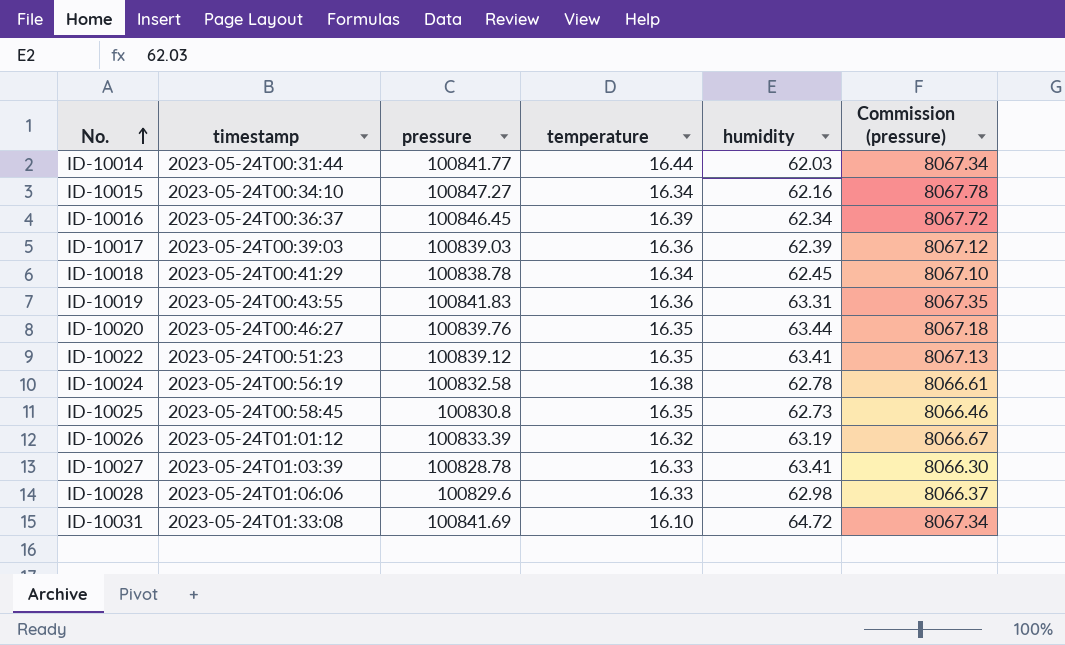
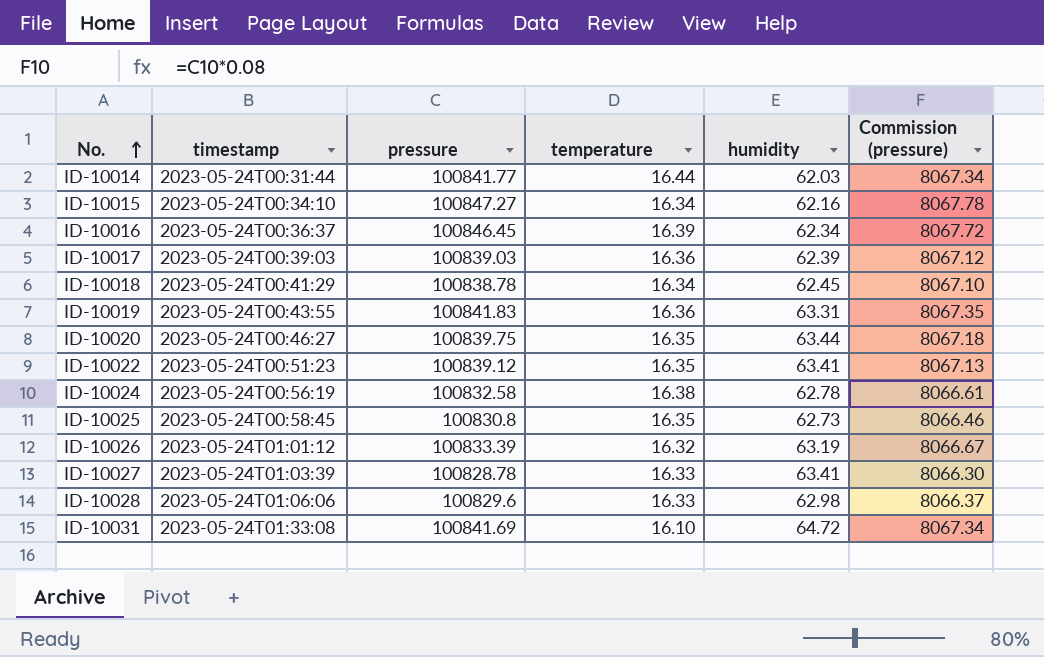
ID-10020 | pressure: 100839.76 -> 100839.75

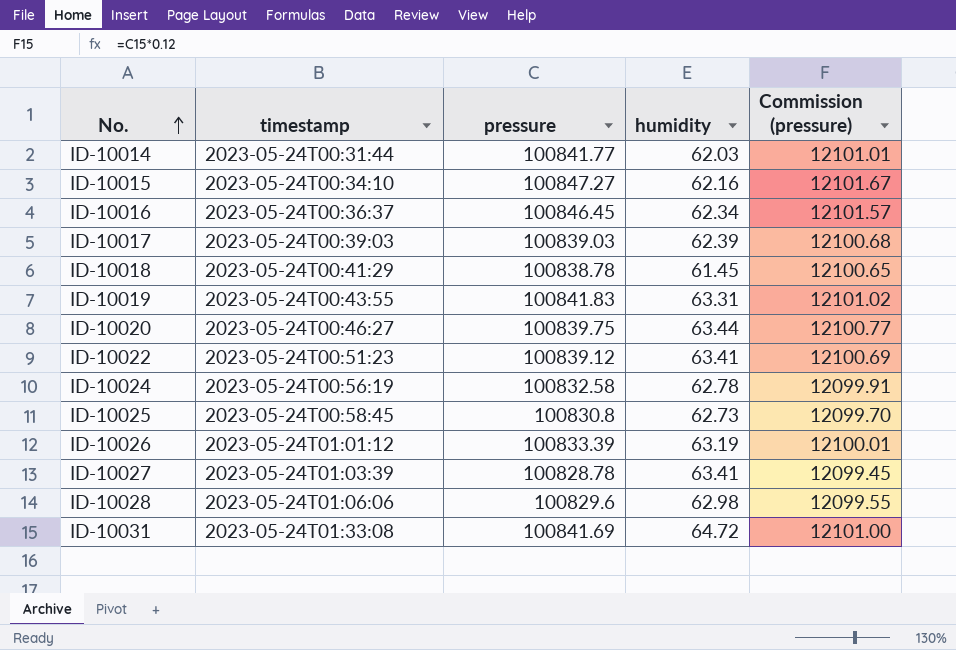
column temperature | position: 4 -> none
column Commission (pressure) | formula: [pressure] * 0.08 -> [pressure] * 0.12
ID-10018 | humidity: 62.45 -> 61.45

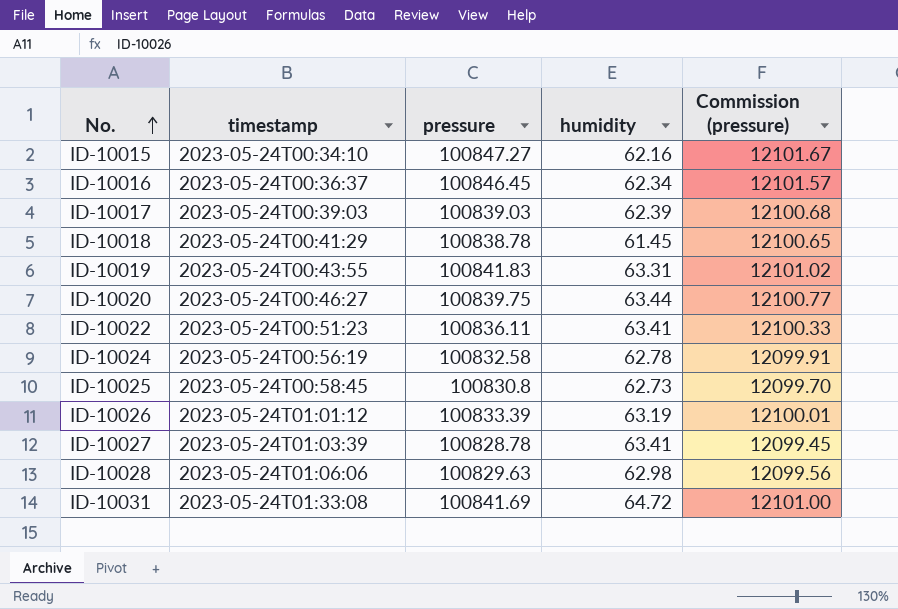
row ID-10014: 2023-05-24T00:31:44 | 100841.77 | 62.03 | 12101.01 -> none
ID-10022 | pressure: 100839.12 -> 100836.11
ID-10022 | Commission (pressure): 12100.69 -> 12100.33
ID-10028 | pressure: 100829.6 -> 100829.63
ID-10028 | Commission (pressure): 12099.55 -> 12099.56

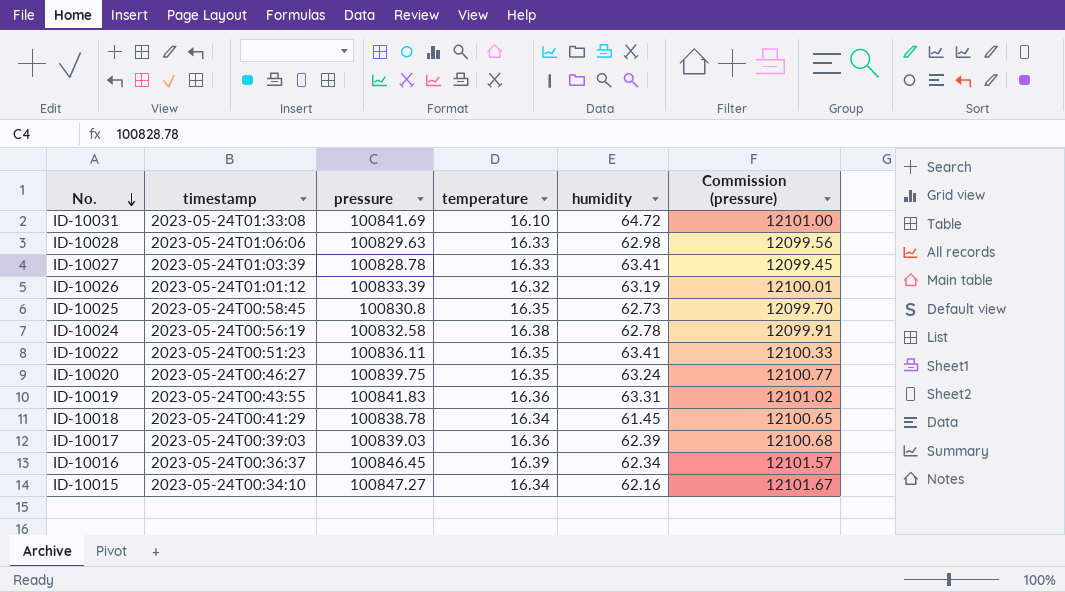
row order: No. ascending -> No. descending
column temperature | position: none -> 4
ID-10020 | humidity: 63.44 -> 63.24

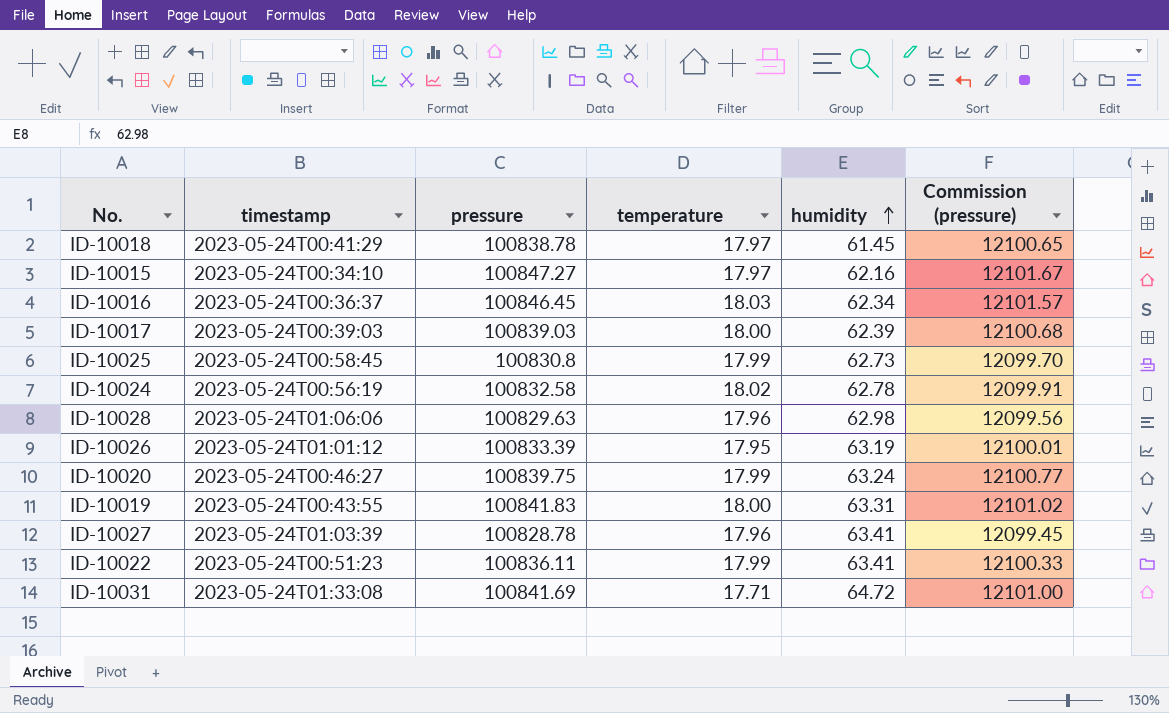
row order: No. descending -> humidity ascending
ID-10018 | temperature: 16.34 -> 17.97
ID-10015 | temperature: 16.34 -> 17.97
ID-10016 | temperature: 16.39 -> 18.03
ID-10017 | temperature: 16.36 -> 18.00
ID-10025 | temperature: 16.35 -> 17.99
ID-10024 | temperature: 16.38 -> 18.02
ID-10028 | temperature: 16.33 -> 17.96
ID-10026 | temperature: 16.32 -> 17.95
ID-10020 | temperature: 16.35 -> 17.99
ID-10019 | temperature: 16.36 -> 18.00
ID-10027 | temperature: 16.33 -> 17.96
ID-10022 | temperature: 16.35 -> 17.99
ID-10031 | temperature: 16.10 -> 17.71

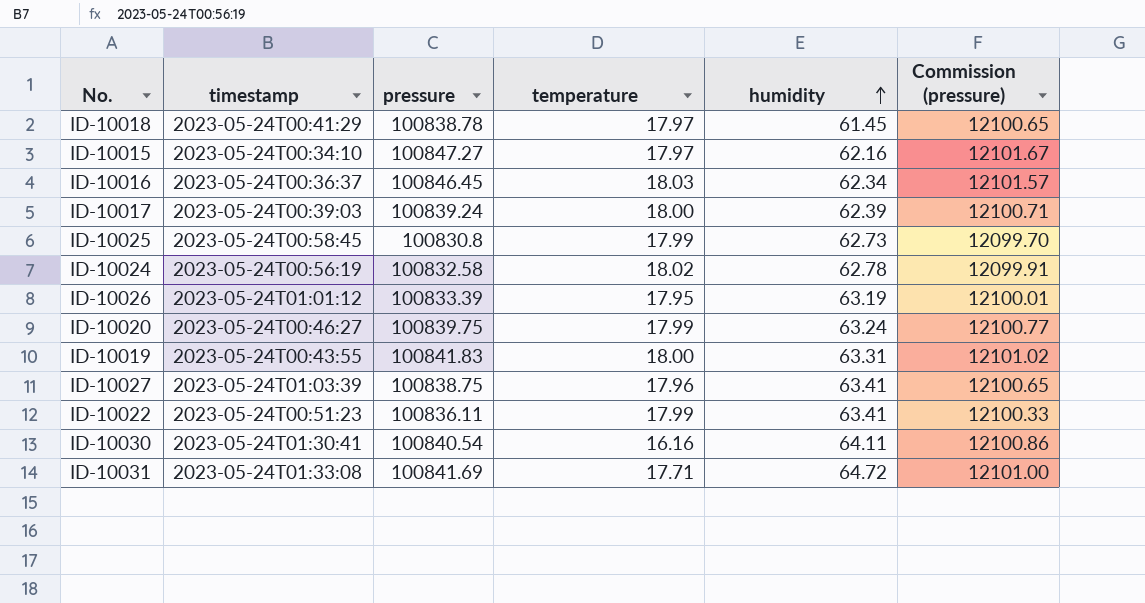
row ID-10028: 2023-05-24T01:06:06 | 100829.63 | 17.96 | 62.98 | 12099.56 -> none
ID-10017 | pressure: 100839.03 -> 100839.24
ID-10017 | Commission (pressure): 12100.68 -> 12100.71
ID-10027 | pressure: 100828.78 -> 100838.75
ID-10027 | Commission (pressure): 12099.45 -> 12100.65
row ID-10030: none -> 2023-05-24T01:30:41 | 100840.54 | 16.16 | 64.11 | 12100.86

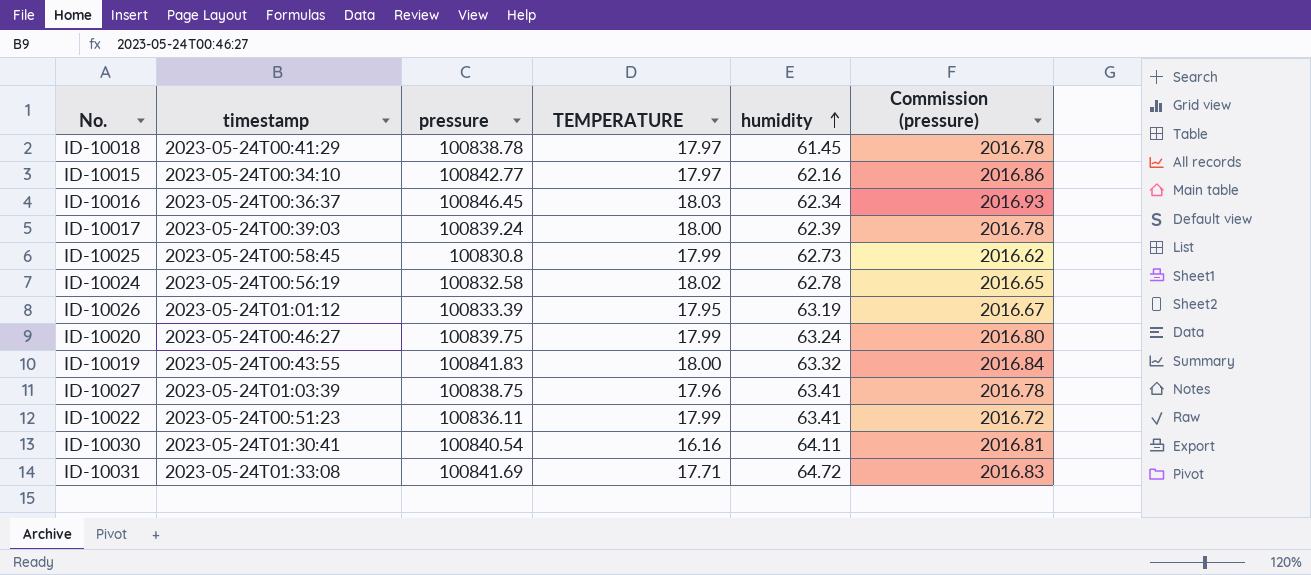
column name: temperature -> TEMPERATURE
column Commission (pressure) | formula: [pressure] * 0.12 -> [pressure] * 0.02
ID-10015 | pressure: 100847.27 -> 100842.77
ID-10019 | humidity: 63.31 -> 63.32

